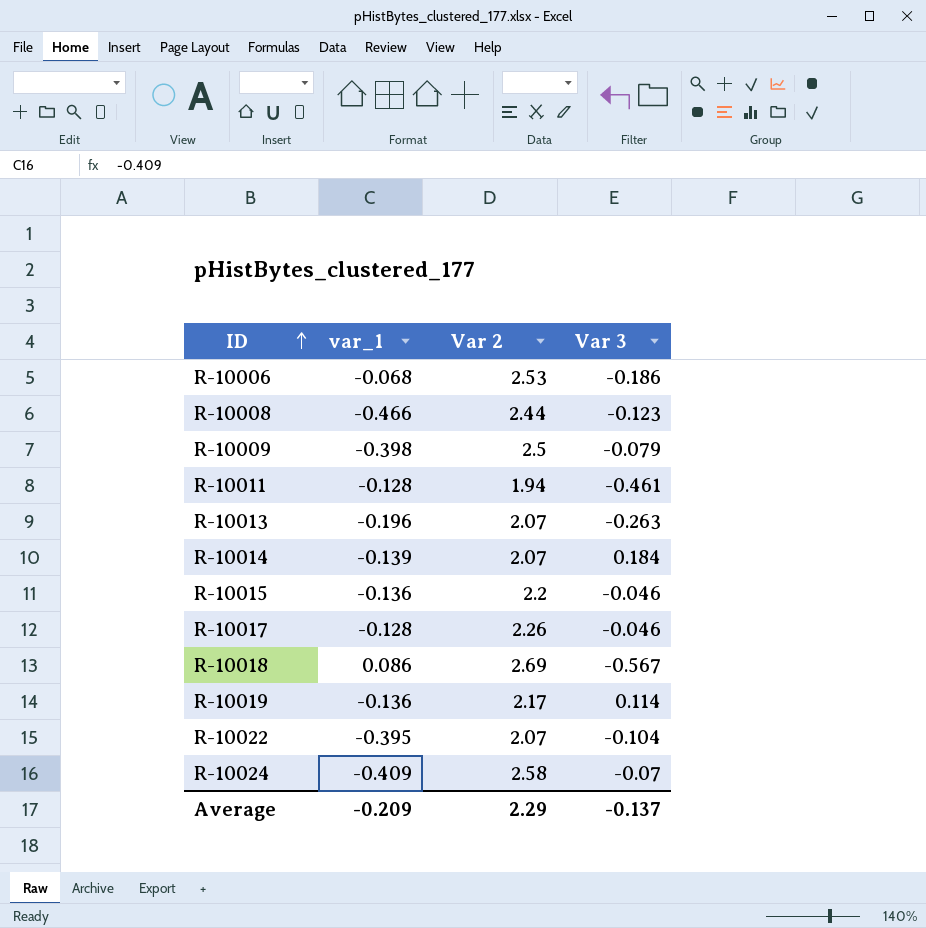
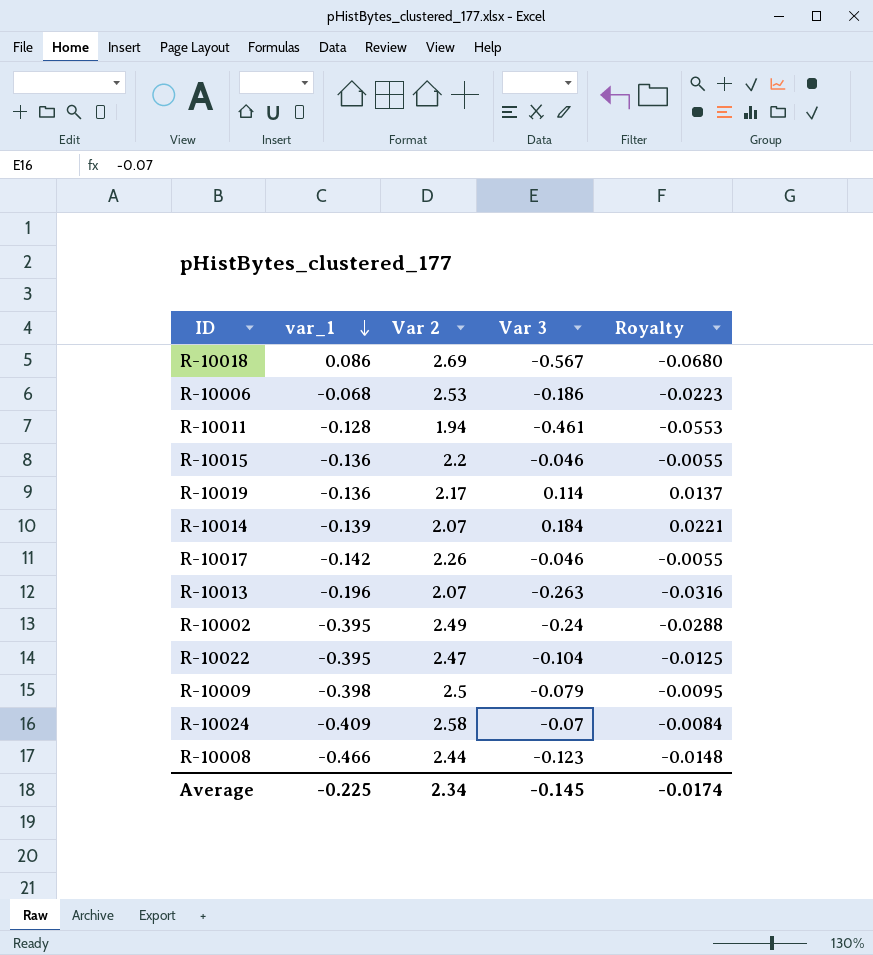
row order: ID ascending -> var_1 descending
column Royalty | formula: none -> [Var 3] * 0.12
R-10017 | var_1: -0.128 -> -0.142
row R-10002: none -> -0.395 | 2.49 | -0.24 | -0.0288
R-10022 | Var 2: 2.07 -> 2.47
Average | var_1: -0.209 -> -0.225
Average | Var 2: 2.29 -> 2.34
Average | Var 3: -0.137 -> -0.145

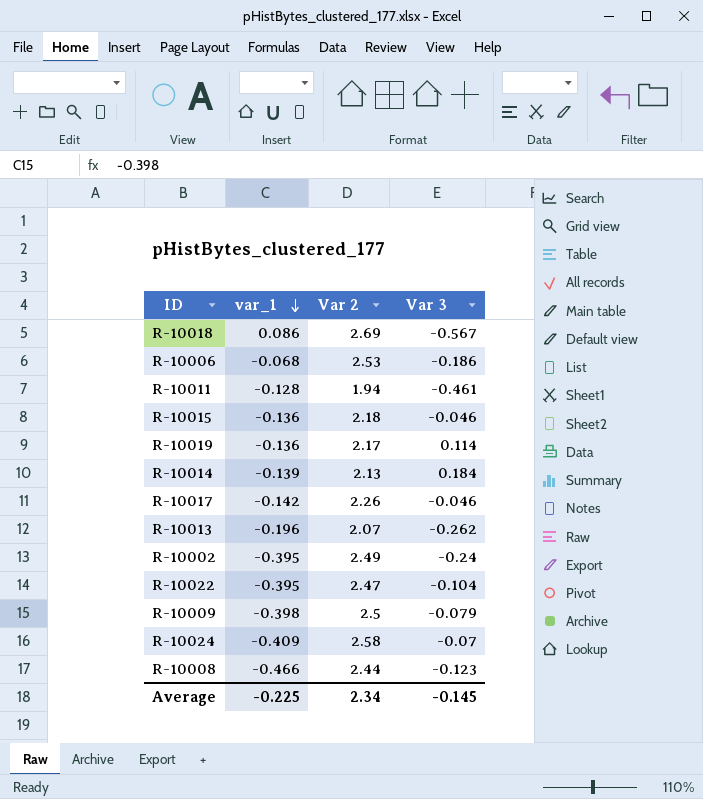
column Royalty | formula: [Var 3] * 0.12 -> none
R-10015 | Var 2: 2.2 -> 2.18
R-10014 | Var 2: 2.07 -> 2.13
R-10013 | Var 3: -0.263 -> -0.262

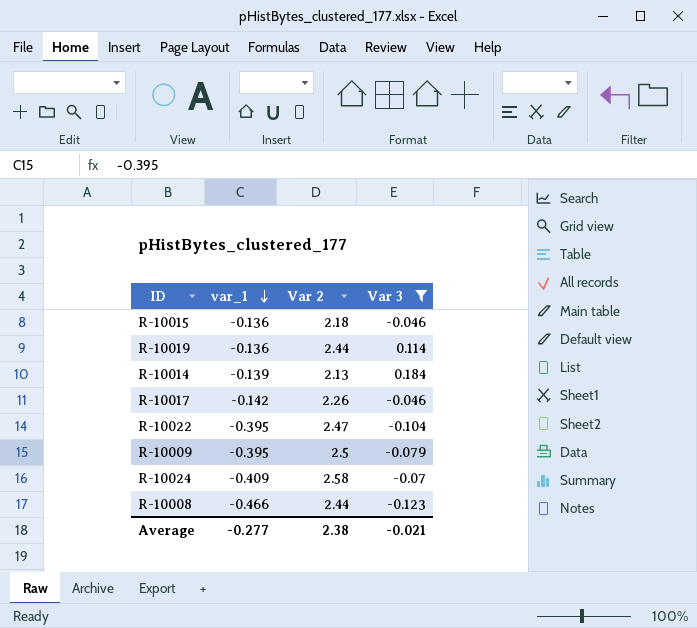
filter: none -> Var 3 >= -0.123
R-10019 | Var 2: 2.17 -> 2.44
R-10009 | var_1: -0.398 -> -0.395
Average | var_1: -0.225 -> -0.277
Average | Var 2: 2.34 -> 2.38
Average | Var 3: -0.145 -> -0.021

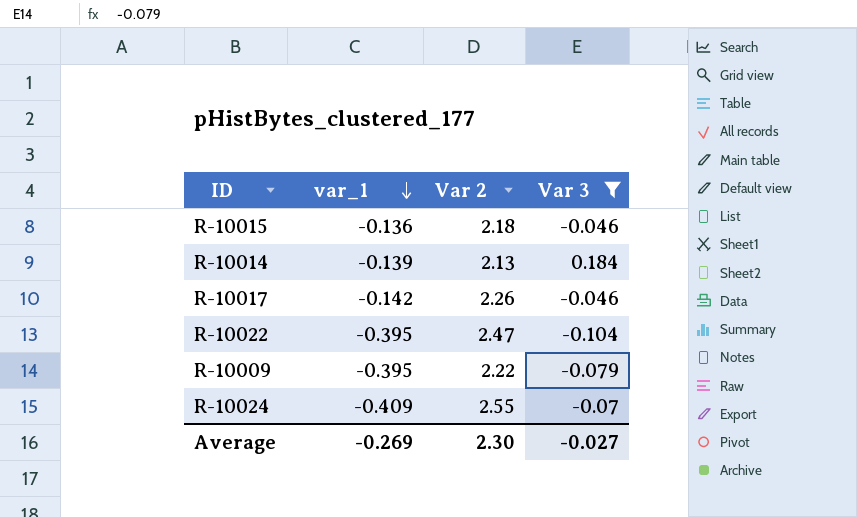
row R-10019: -0.136 | 2.44 | 0.114 -> none
row R-10008: -0.466 | 2.44 | -0.123 -> none
R-10009 | Var 2: 2.5 -> 2.22
R-10024 | Var 2: 2.58 -> 2.55
Average | var_1: -0.277 -> -0.269
Average | Var 2: 2.38 -> 2.30
Average | Var 3: -0.021 -> -0.027

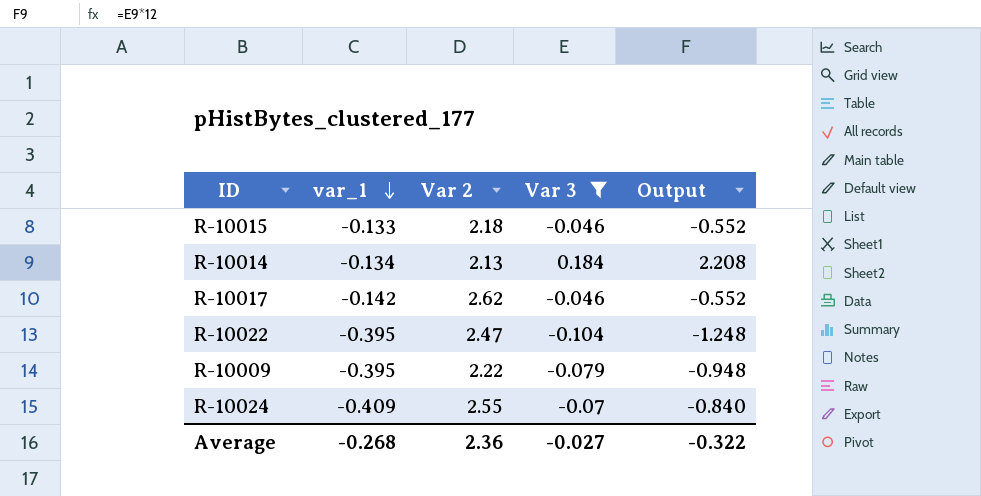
column Output | formula: none -> [Var 3] * 12
R-10015 | var_1: -0.136 -> -0.133
R-10014 | var_1: -0.139 -> -0.134
R-10017 | Var 2: 2.26 -> 2.62
Average | var_1: -0.269 -> -0.268
Average | Var 2: 2.30 -> 2.36

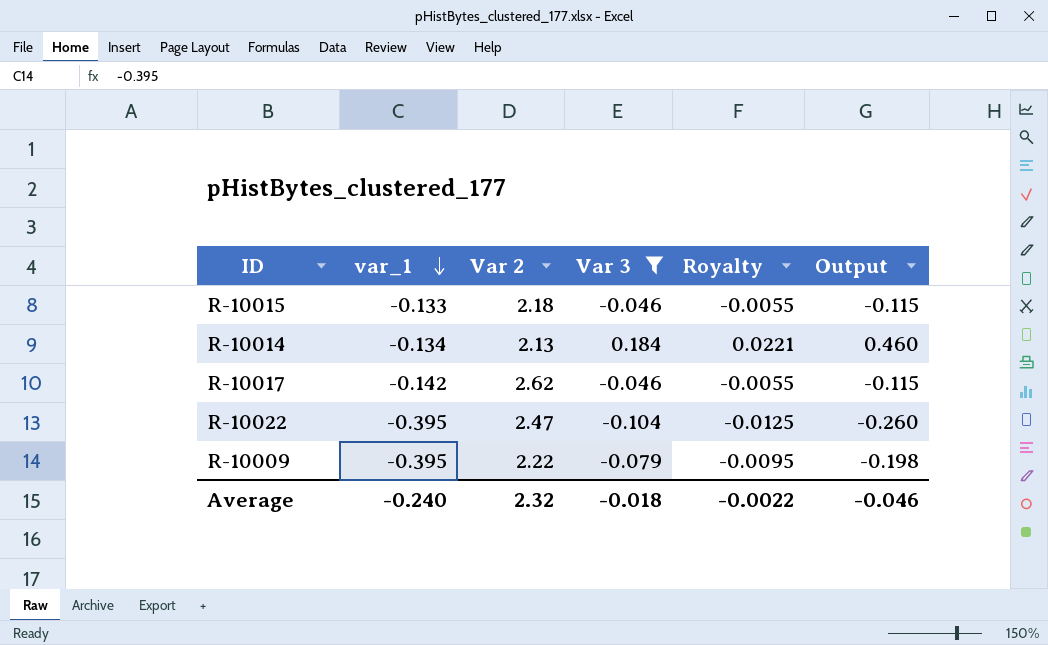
column Royalty | formula: none -> [Var 3] * 0.12
column Output | formula: [Var 3] * 12 -> [Var 3] * 2.5
row R-10024: -0.409 | 2.55 | -0.07 | -0.840 -> none
Average | var_1: -0.268 -> -0.240
Average | Var 2: 2.36 -> 2.32
Average | Var 3: -0.027 -> -0.018
Average | Output: -0.322 -> -0.046

